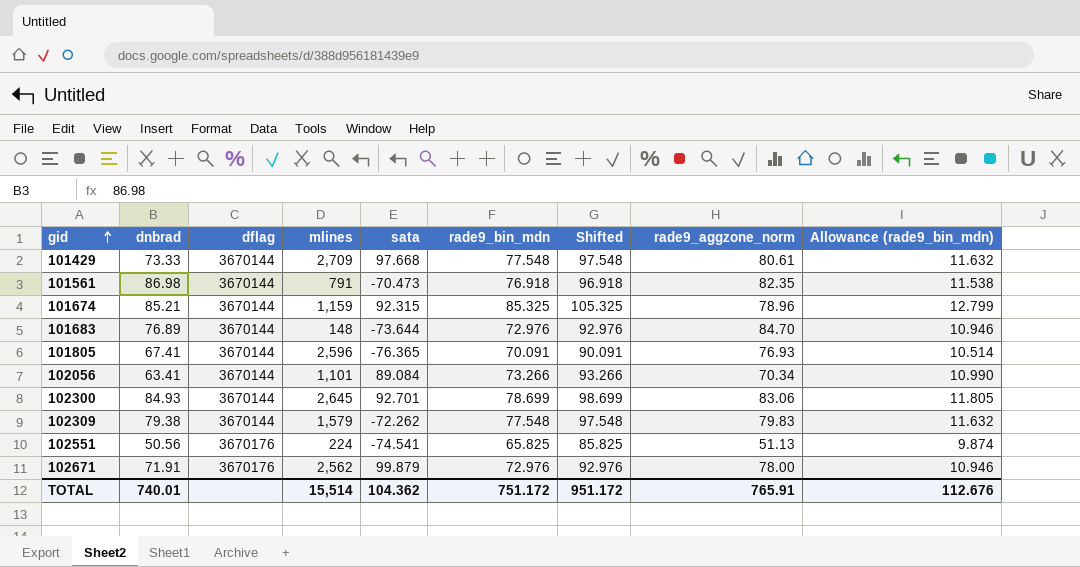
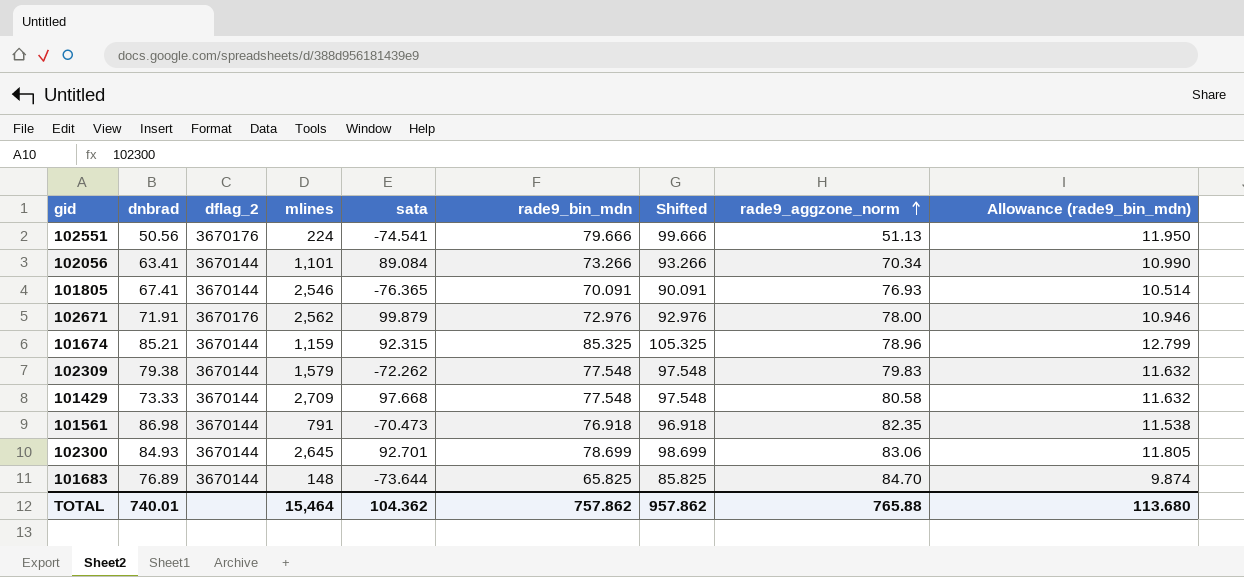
row order: gid ascending -> rade9_aggzone_norm ascending
column name: dflag -> dflag_2
102551 | rade9_bin_mdn: 65.825 -> 79.666
102551 | Shifted: 85.825 -> 99.666
102551 | Allowance (rade9_bin_mdn): 9.874 -> 11.950
101805 | mlines: 2,596 -> 2,546
101429 | rade9_aggzone_norm: 80.61 -> 80.58
101683 | rade9_bin_mdn: 72.976 -> 65.825
101683 | Shifted: 92.976 -> 85.825
101683 | Allowance (rade9_bin_mdn): 10.946 -> 9.874
TOTAL | mlines: 15,514 -> 15,464
TOTAL | rade9_bin_mdn: 751.172 -> 757.862
TOTAL | Shifted: 951.172 -> 957.862
TOTAL | rade9_aggzone_norm: 765.91 -> 765.88
TOTAL | Allowance (rade9_bin_mdn): 112.676 -> 113.680

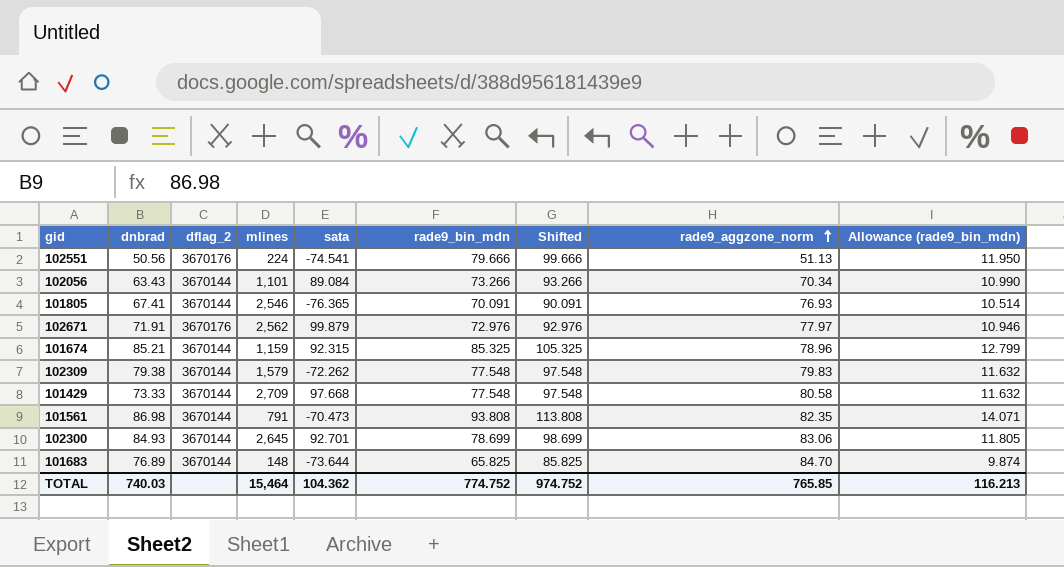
102056 | dnbrad: 63.41 -> 63.43
102671 | rade9_aggzone_norm: 78.00 -> 77.97
101561 | rade9_bin_mdn: 76.918 -> 93.808
101561 | Shifted: 96.918 -> 113.808
101561 | Allowance (rade9_bin_mdn): 11.538 -> 14.071
TOTAL | dnbrad: 740.01 -> 740.03
TOTAL | rade9_bin_mdn: 757.862 -> 774.752
TOTAL | Shifted: 957.862 -> 974.752
TOTAL | rade9_aggzone_norm: 765.88 -> 765.85
TOTAL | Allowance (rade9_bin_mdn): 113.680 -> 116.213

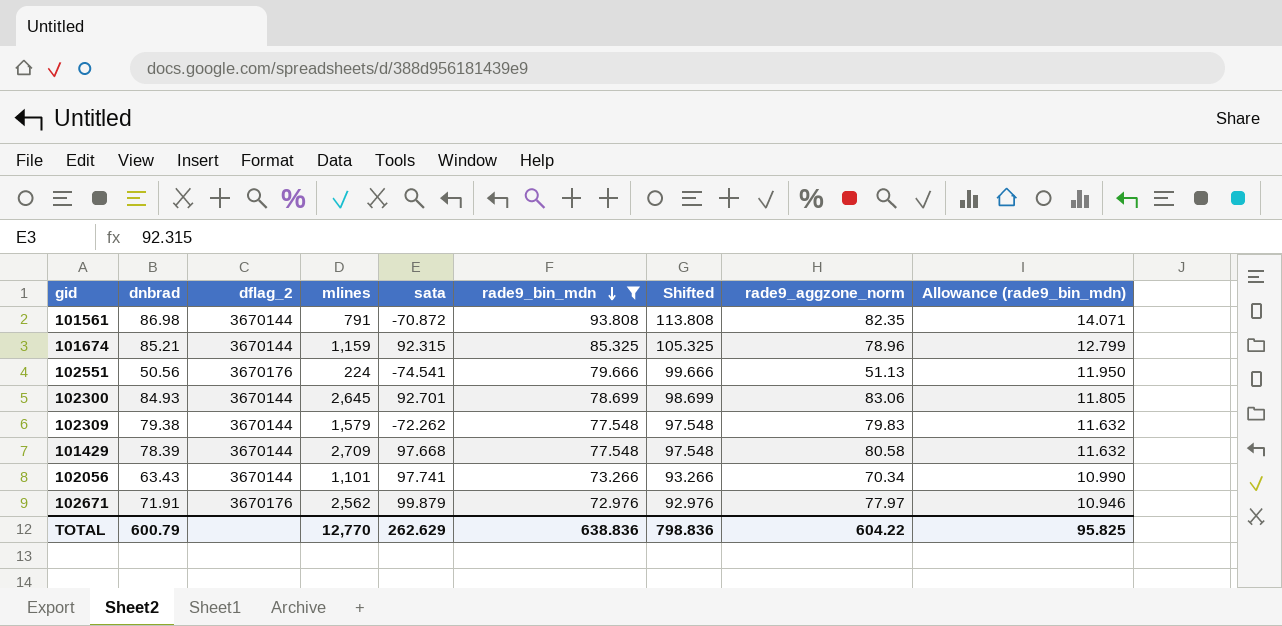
filter: none -> rade9_bin_mdn >= 72.976
row order: rade9_aggzone_norm ascending -> rade9_bin_mdn descending
101561 | sata: -70.473 -> -70.872
101429 | dnbrad: 73.33 -> 78.39
102056 | sata: 89.084 -> 97.741
TOTAL | dnbrad: 740.03 -> 600.79
TOTAL | mlines: 15,464 -> 12,770
TOTAL | sata: 104.362 -> 262.629
TOTAL | rade9_bin_mdn: 774.752 -> 638.836
TOTAL | Shifted: 974.752 -> 798.836
TOTAL | rade9_aggzone_norm: 765.85 -> 604.22
TOTAL | Allowance (rade9_bin_mdn): 116.213 -> 95.825

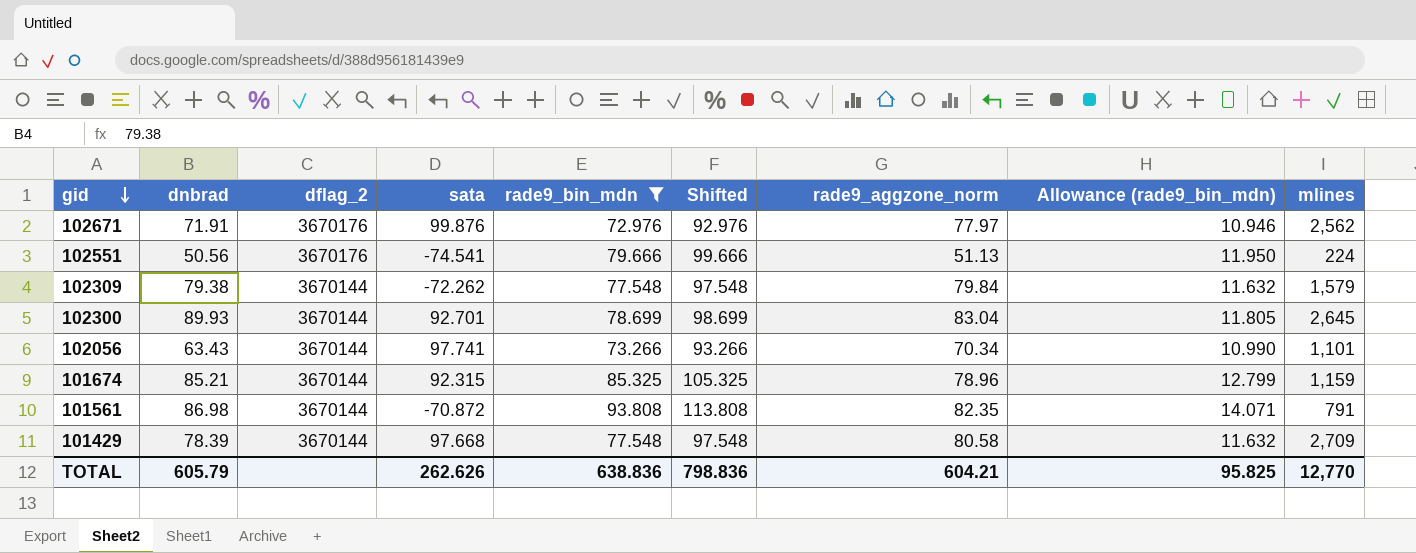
row order: rade9_bin_mdn descending -> gid descending
column mlines | position: 4 -> 9
102671 | sata: 99.879 -> 99.876
102309 | rade9_aggzone_norm: 79.83 -> 79.84
102300 | dnbrad: 84.93 -> 89.93
102300 | rade9_aggzone_norm: 83.06 -> 83.04
TOTAL | dnbrad: 600.79 -> 605.79
TOTAL | sata: 262.629 -> 262.626
TOTAL | rade9_aggzone_norm: 604.22 -> 604.21

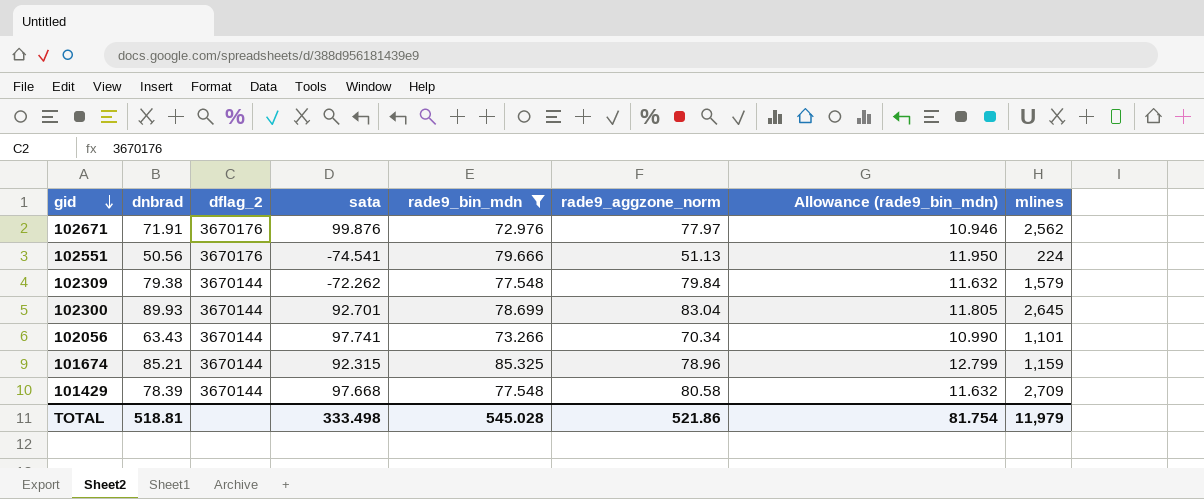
column Shifted | formula: [rade9_bin_mdn] + 20 -> none
row 101561: 86.98 | 3670144 | -70.872 | 93.808 | 113.808 | 82.35 | 14.071 | 791 -> none
TOTAL | dnbrad: 605.79 -> 518.81
TOTAL | sata: 262.626 -> 333.498
TOTAL | rade9_bin_mdn: 638.836 -> 545.028
TOTAL | rade9_aggzone_norm: 604.21 -> 521.86
TOTAL | Allowance (rade9_bin_mdn): 95.825 -> 81.754
TOTAL | mlines: 12,770 -> 11,979

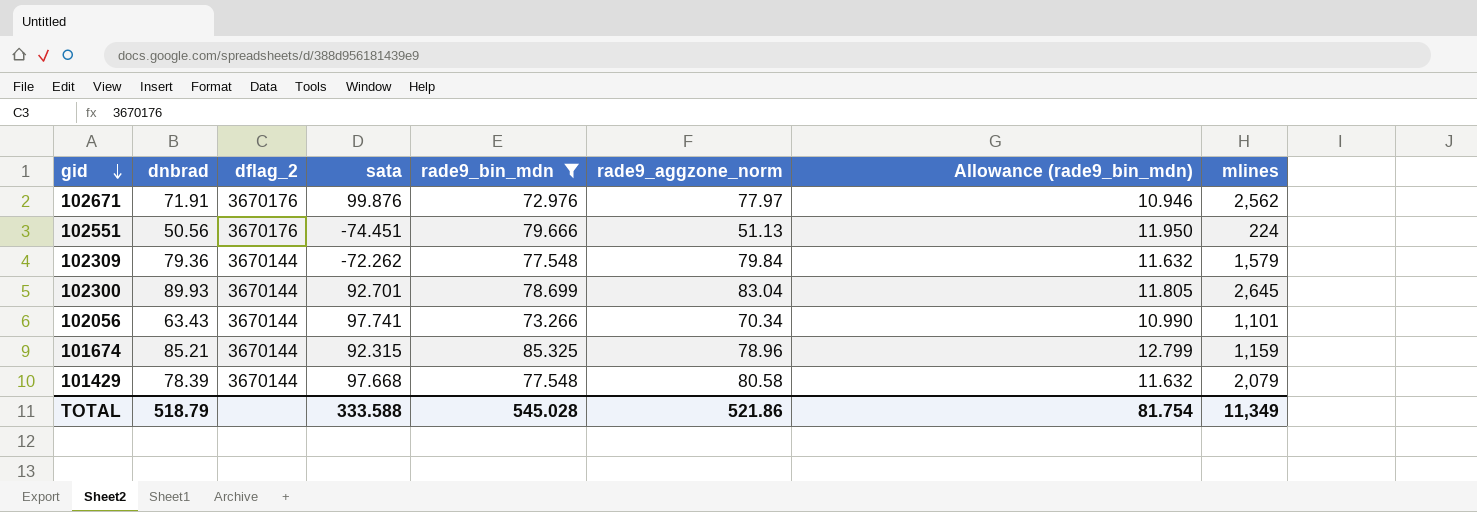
102551 | sata: -74.541 -> -74.451
102309 | dnbrad: 79.38 -> 79.36
101429 | mlines: 2,709 -> 2,079
TOTAL | dnbrad: 518.81 -> 518.79
TOTAL | sata: 333.498 -> 333.588
TOTAL | mlines: 11,979 -> 11,349

